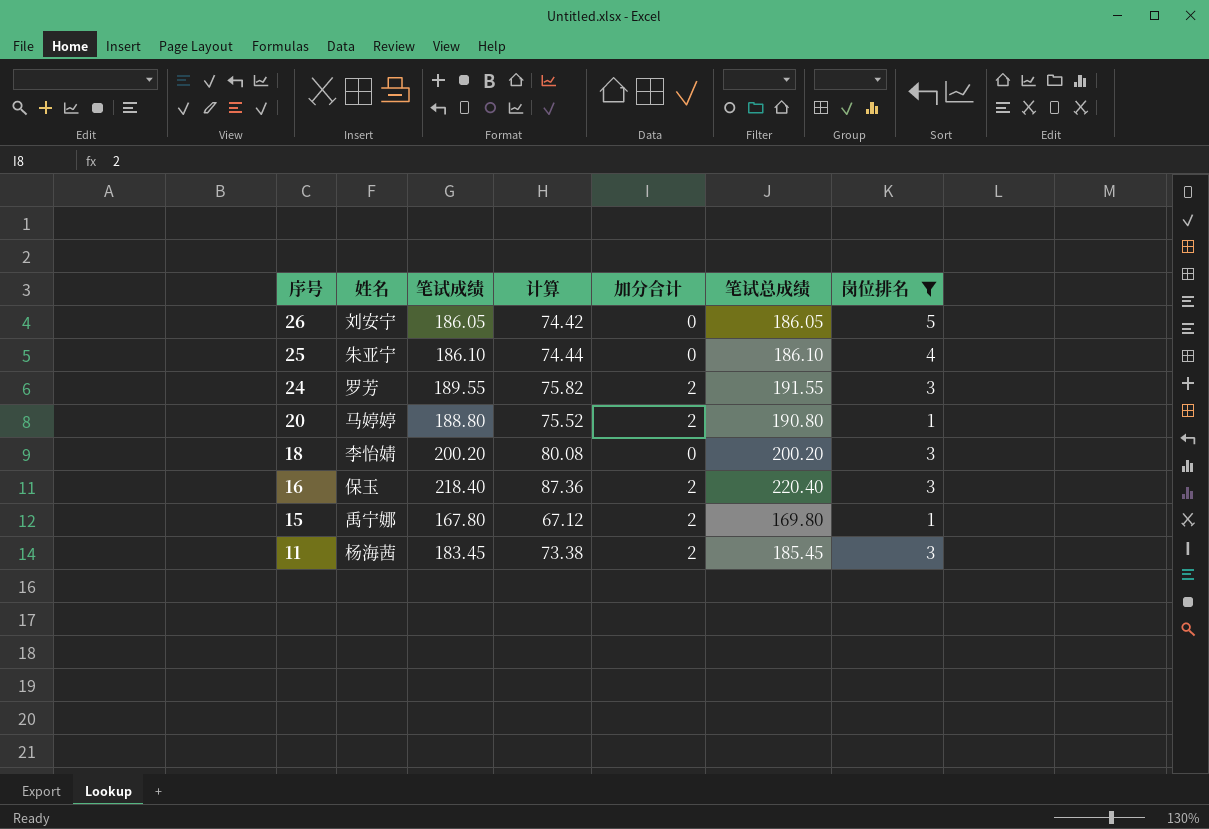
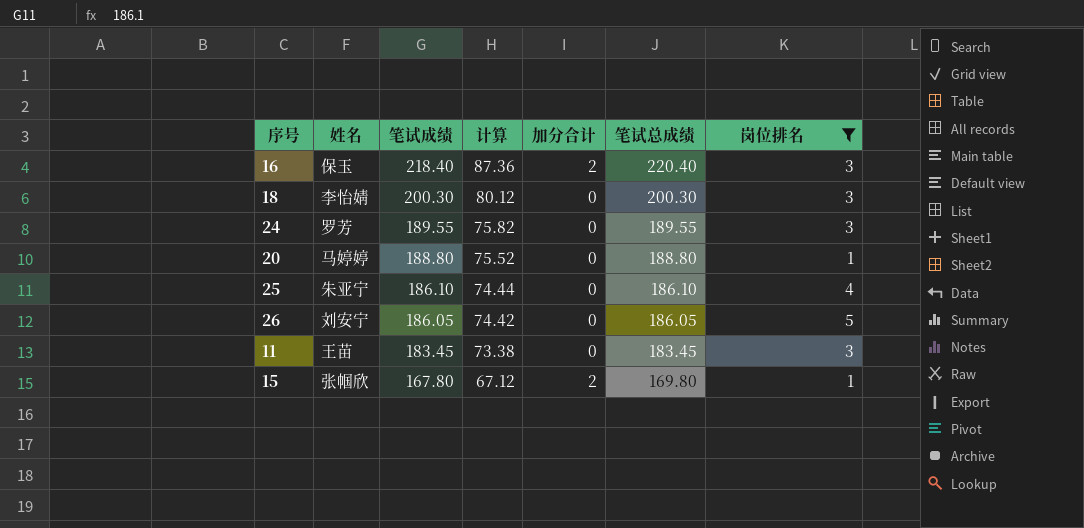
row order: 序号 descending -> 笔试成绩 descending
18 | 笔试成绩: 200.20 -> 200.30
18 | 计算: 80.08 -> 80.12
18 | 笔试总成绩: 200.20 -> 200.30
24 | 加分合计: 2 -> 0
24 | 笔试总成绩: 191.55 -> 189.55
20 | 加分合计: 2 -> 0
20 | 笔试总成绩: 190.80 -> 188.80
11 | 姓名: 杨海茜 -> 王苗
11 | 加分合计: 2 -> 0
11 | 笔试总成绩: 185.45 -> 183.45
15 | 姓名: 禹宁娜 -> 张帼欣

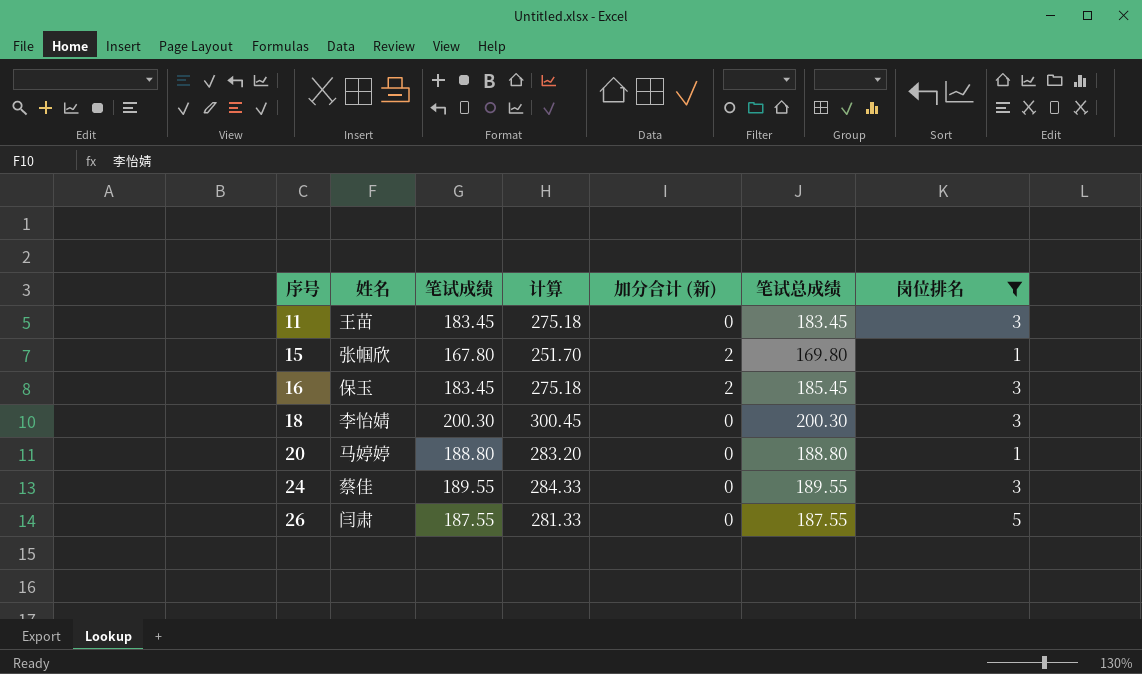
row order: 笔试成绩 descending -> 序号 ascending
column 计算 | formula: [笔试成绩] * 0.4 -> [笔试成绩] * 1.5
column name: 加分合计 -> 加分合计 (新)
row 25: 朱亚宁 | 186.10 | 74.44 | 0 | 186.10 | 4 -> none
16 | 笔试成绩: 218.40 -> 183.45
16 | 笔试总成绩: 220.40 -> 185.45
24 | 姓名: 罗芳 -> 蔡佳
26 | 姓名: 刘安宁 -> 闫肃
26 | 笔试成绩: 186.05 -> 187.55
26 | 笔试总成绩: 186.05 -> 187.55

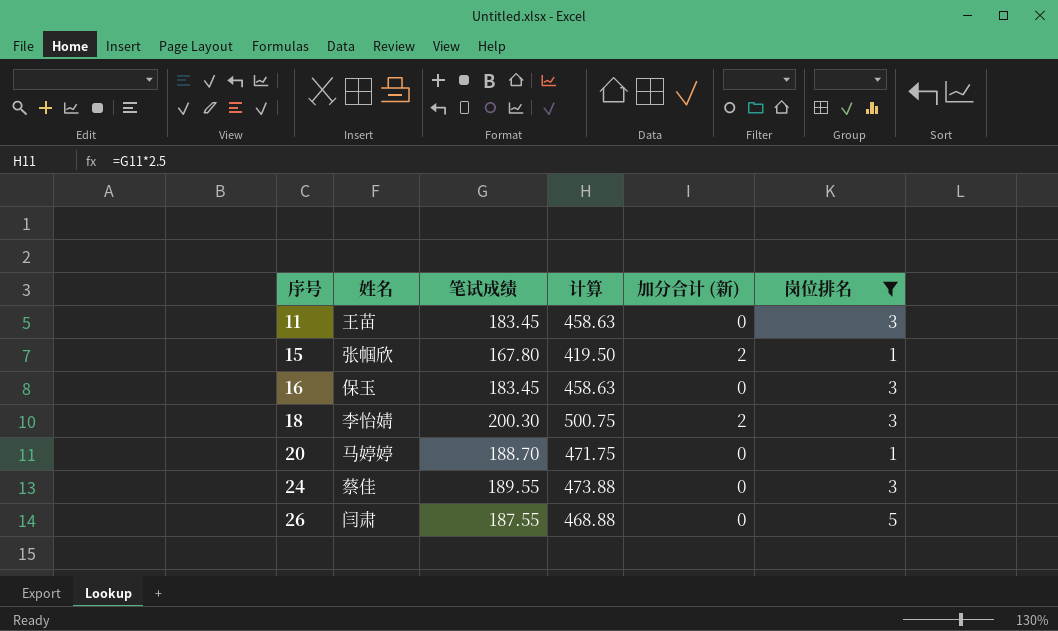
column 笔试总成绩 | formula: [笔试成绩] + [加分合计 (新)] -> none
column 计算 | formula: [笔试成绩] * 1.5 -> [笔试成绩] * 2.5
16 | 加分合计 (新): 2 -> 0
18 | 加分合计 (新): 0 -> 2
20 | 笔试成绩: 188.80 -> 188.70

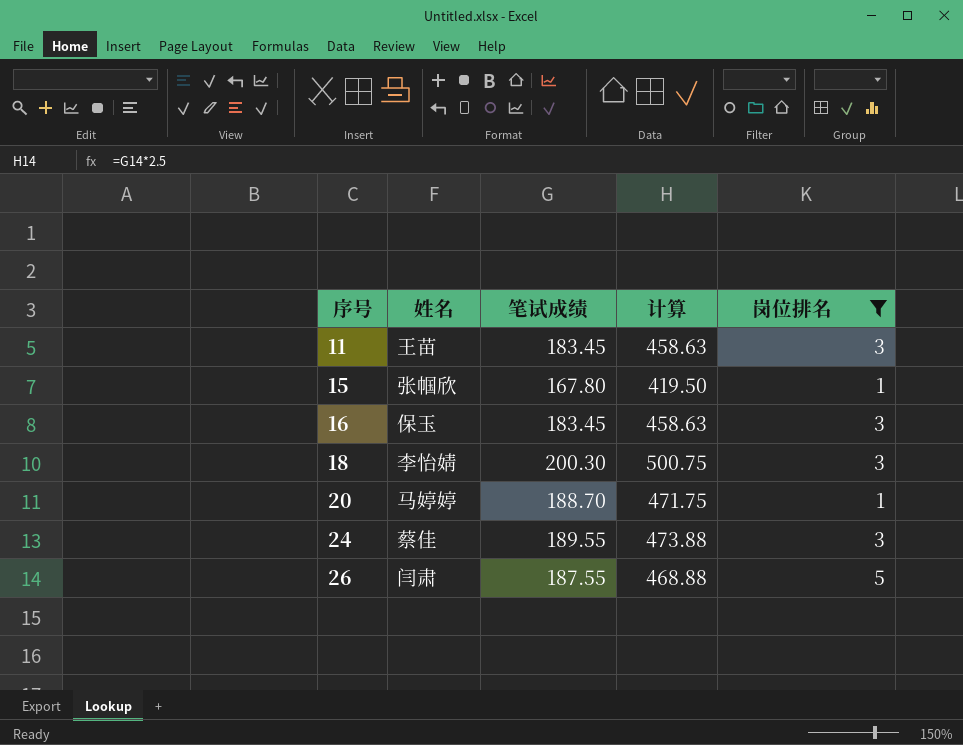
column 加分合计 (新) | position: 5 -> none

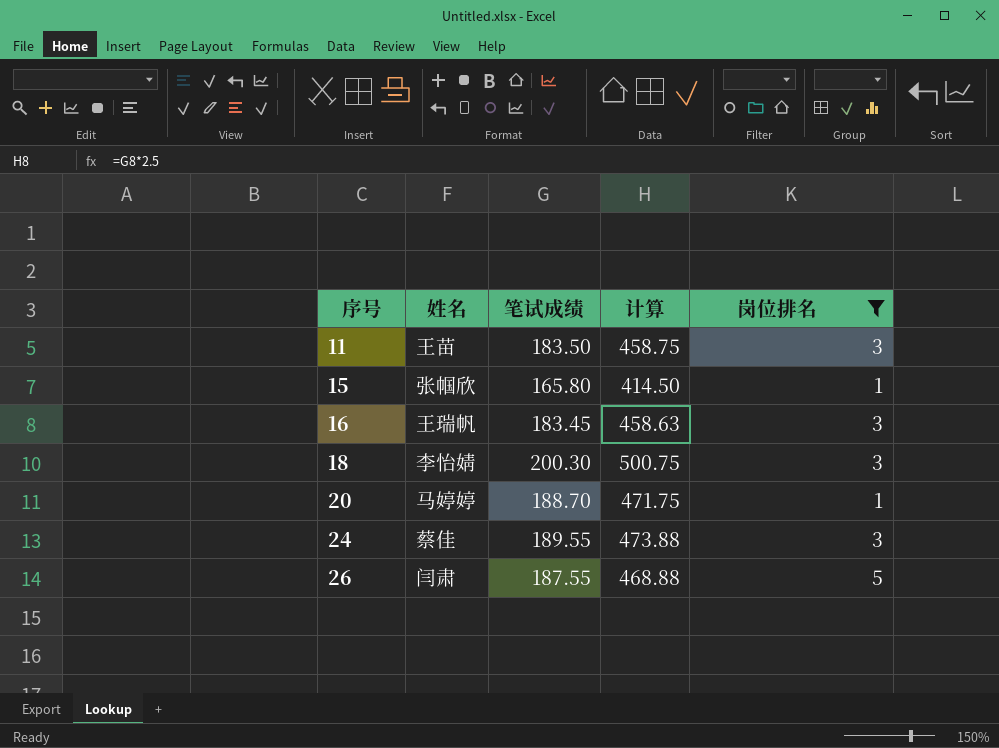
11 | 笔试成绩: 183.45 -> 183.50
11 | 计算: 458.63 -> 458.75
15 | 笔试成绩: 167.80 -> 165.80
15 | 计算: 419.50 -> 414.50
16 | 姓名: 保玉 -> 王瑞帆

